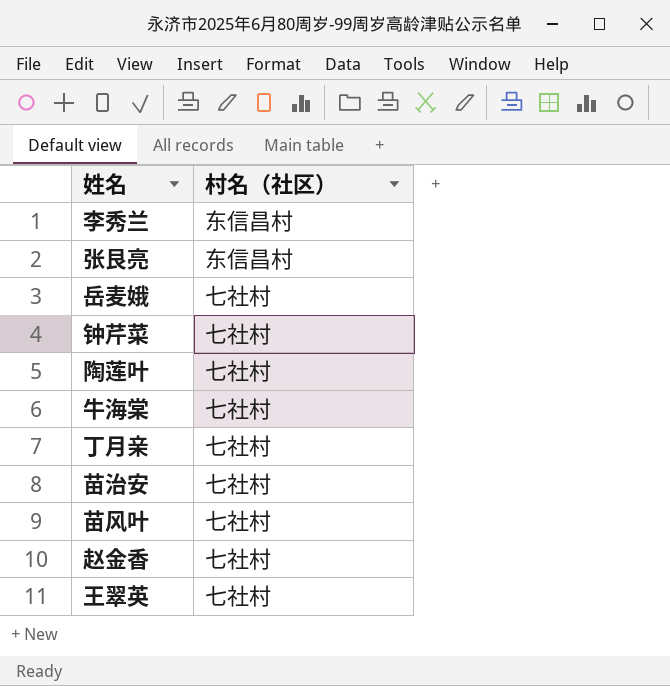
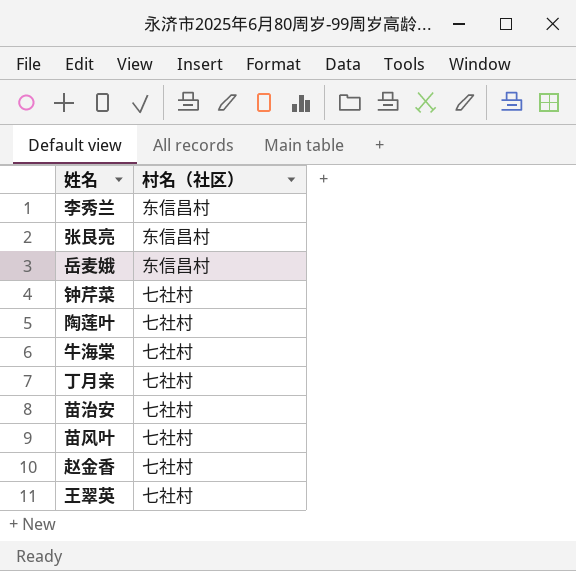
岳麦娥 | 村名（社区）: 七社村 -> 东信昌村

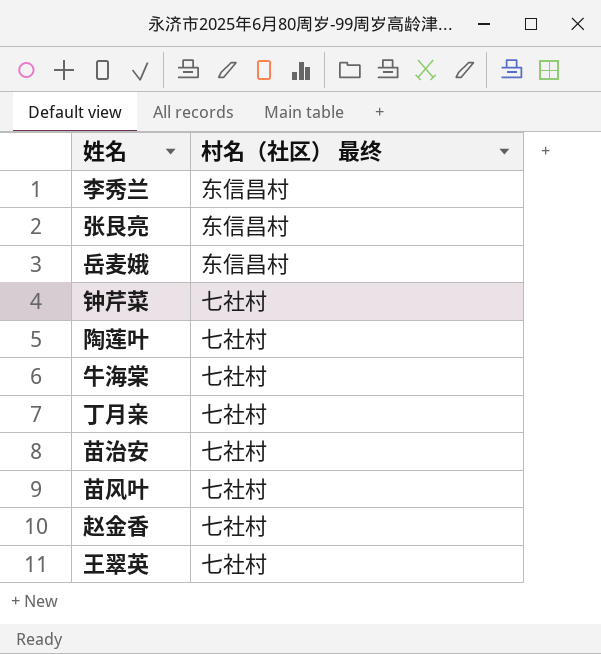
column name: 村名（社区） -> 村名（社区） 最终

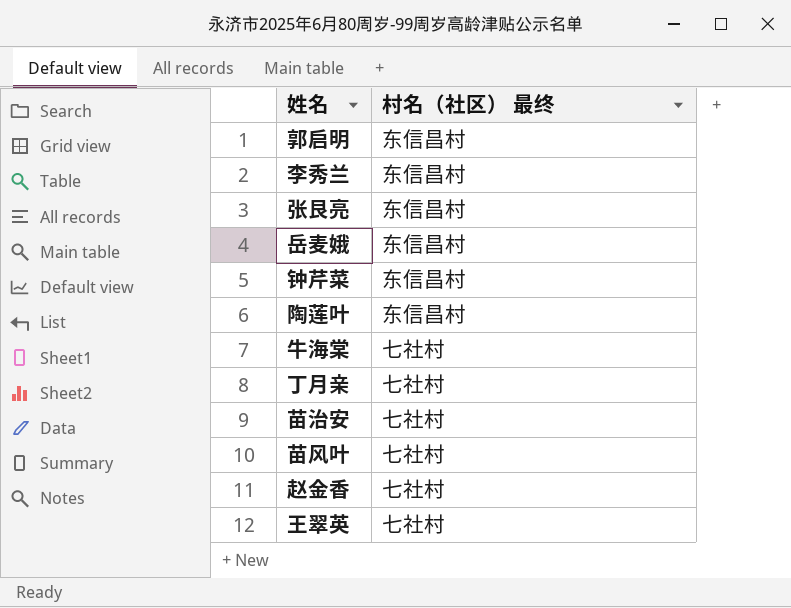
row 郭启明: none -> 东信昌村
钟芹菜 | 村名（社区） 最终: 七社村 -> 东信昌村
陶莲叶 | 村名（社区） 最终: 七社村 -> 东信昌村

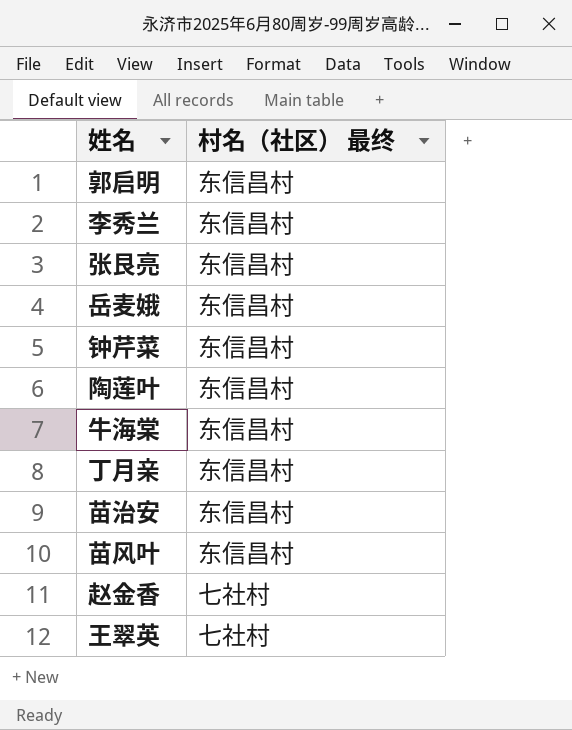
牛海棠 | 村名（社区） 最终: 七社村 -> 东信昌村
丁月亲 | 村名（社区） 最终: 七社村 -> 东信昌村
苗治安 | 村名（社区） 最终: 七社村 -> 东信昌村
苗风叶 | 村名（社区） 最终: 七社村 -> 东信昌村

